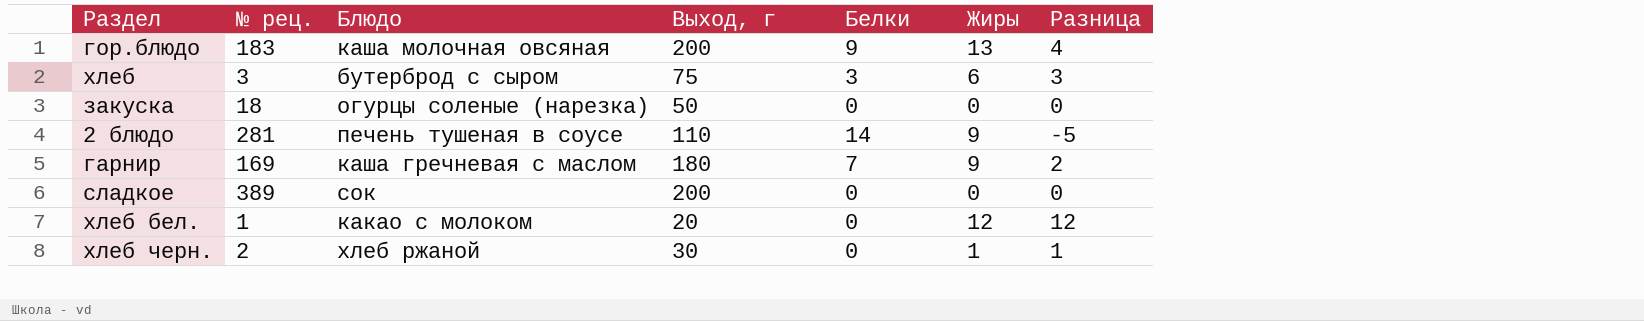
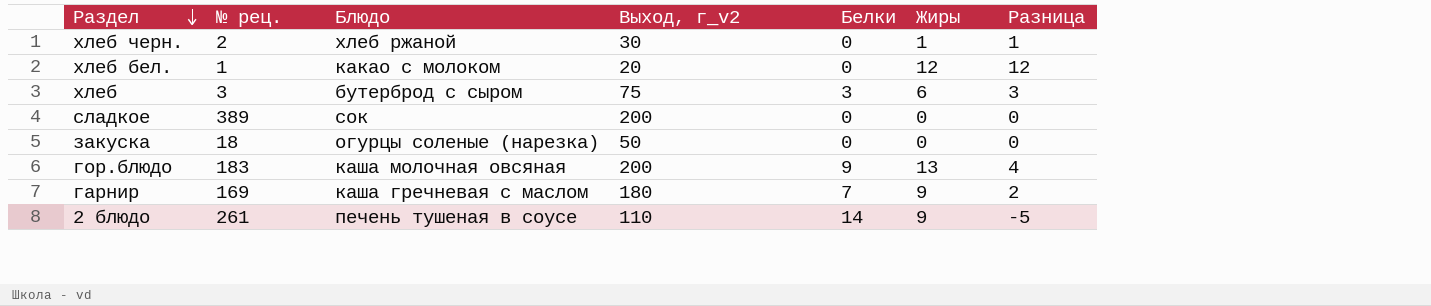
row order: none -> Раздел descending
column name: Выход, г -> Выход, г_v2
2 блюдо | № рец.: 281 -> 261

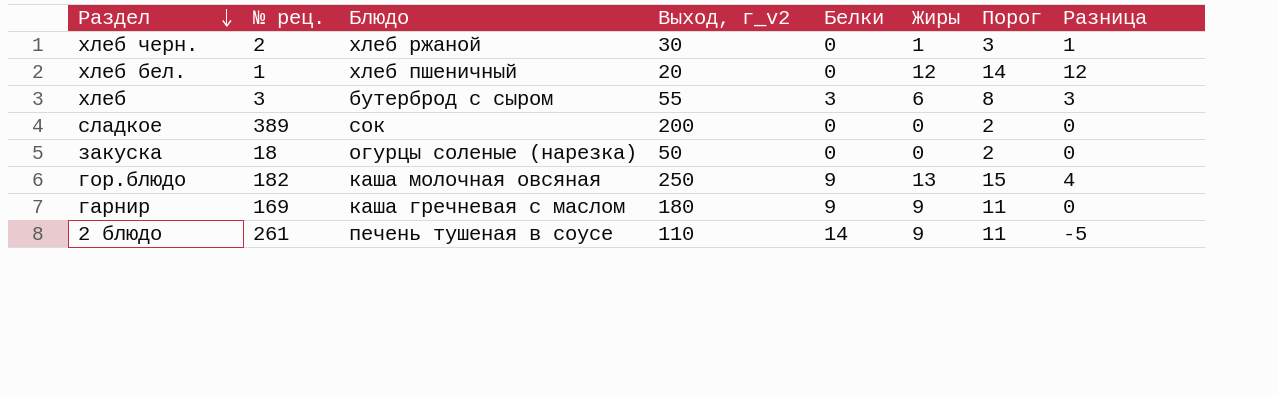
column Порог | formula: none -> [Жиры] + 2
хлеб бел. | Блюдо: какао с молоком -> хлеб пшеничный
хлеб | Выход, г_v2: 75 -> 55
гор.блюдо | № рец.: 183 -> 182
гор.блюдо | Выход, г_v2: 200 -> 250
гарнир | Белки: 7 -> 9
гарнир | Разница: 2 -> 0

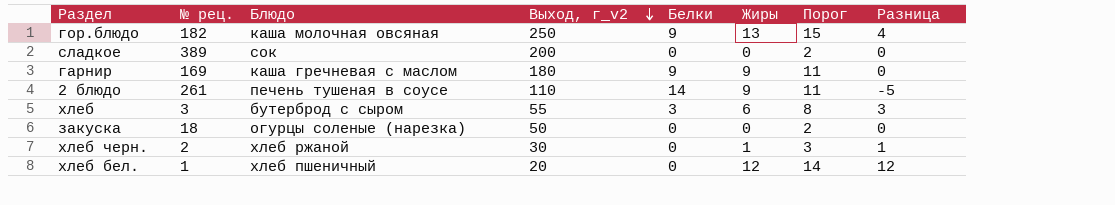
row order: Раздел descending -> Выход, г_v2 descending

